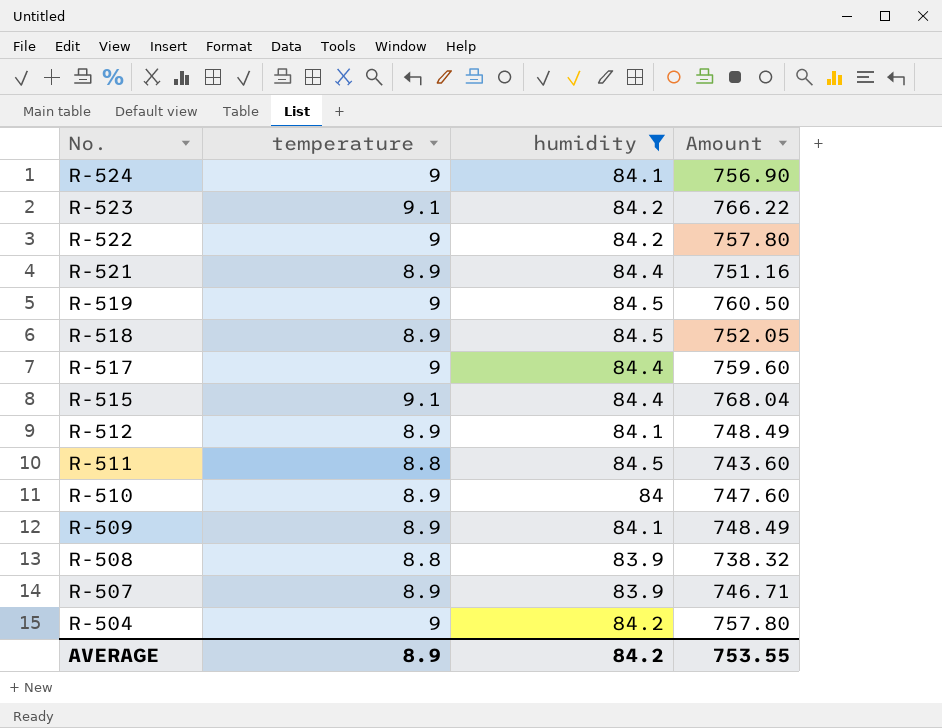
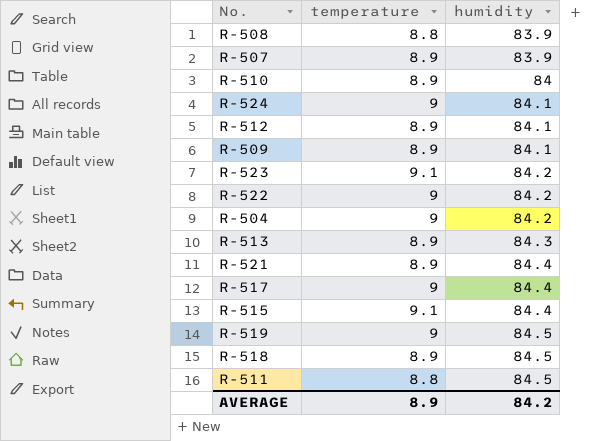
filter: humidity != 84.3 -> none
row order: No. descending -> humidity ascending
column Amount | formula: [temperature] * [humidity] -> none

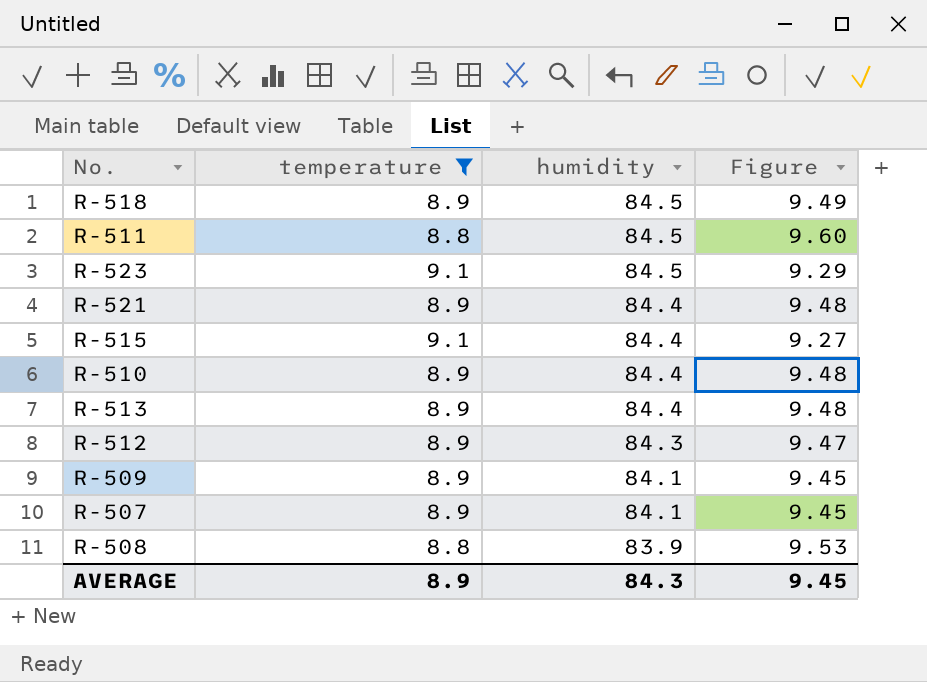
filter: none -> temperature != 9
row order: humidity ascending -> humidity descending
column Figure | formula: none -> [humidity] / [temperature]
R-523 | humidity: 84.2 -> 84.5
R-510 | humidity: 84 -> 84.4
R-513 | humidity: 84.3 -> 84.4
R-512 | humidity: 84.1 -> 84.3
R-507 | humidity: 83.9 -> 84.1
AVERAGE | humidity: 84.2 -> 84.3

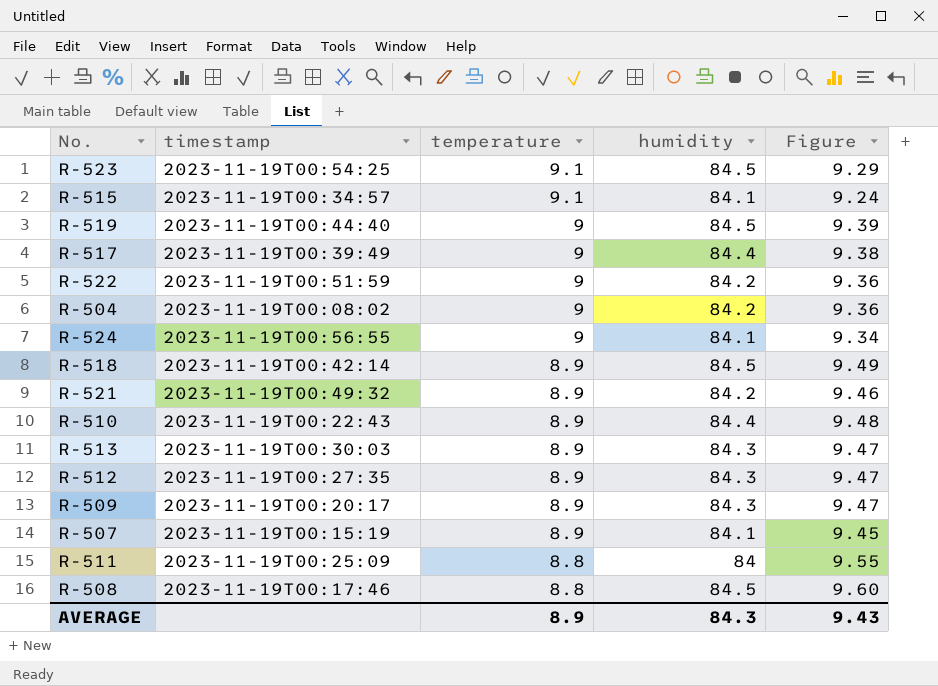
filter: temperature != 9 -> none
row order: humidity descending -> temperature descending
column timestamp | position: none -> 2
R-515 | humidity: 84.4 -> 84.1
R-515 | Figure: 9.27 -> 9.24
R-521 | humidity: 84.4 -> 84.2
R-521 | Figure: 9.48 -> 9.46
R-513 | humidity: 84.4 -> 84.3
R-513 | Figure: 9.48 -> 9.47
R-509 | humidity: 84.1 -> 84.3
R-509 | Figure: 9.45 -> 9.47
R-511 | humidity: 84.5 -> 84
R-511 | Figure: 9.60 -> 9.55
R-508 | humidity: 83.9 -> 84.5
R-508 | Figure: 9.53 -> 9.60
AVERAGE | Figure: 9.45 -> 9.43

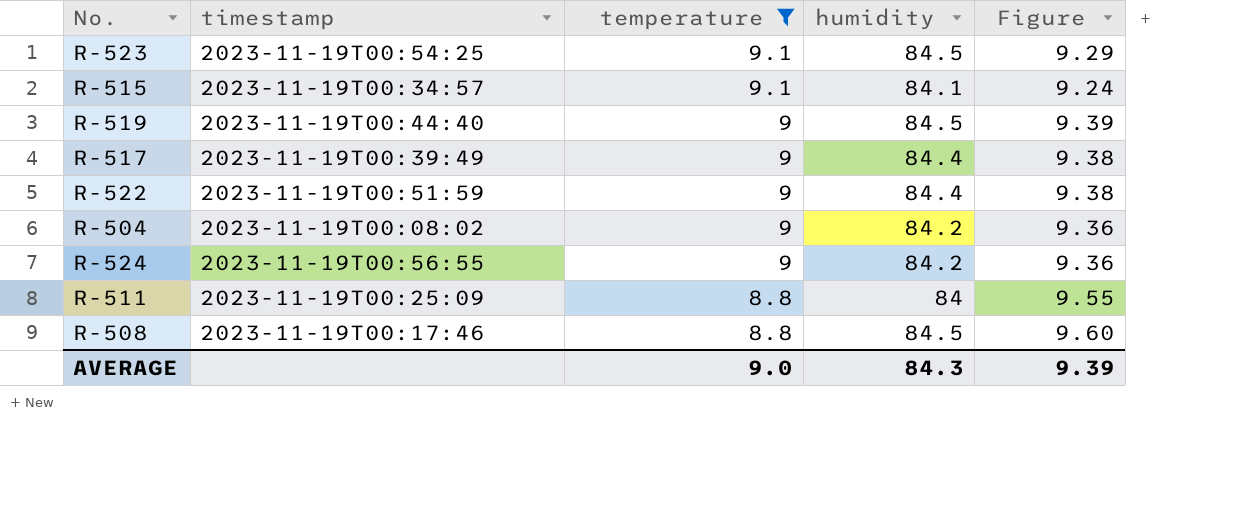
filter: none -> temperature != 8.9
R-522 | humidity: 84.2 -> 84.4
R-522 | Figure: 9.36 -> 9.38
R-524 | humidity: 84.1 -> 84.2
R-524 | Figure: 9.34 -> 9.36
AVERAGE | temperature: 8.9 -> 9.0
AVERAGE | Figure: 9.43 -> 9.39

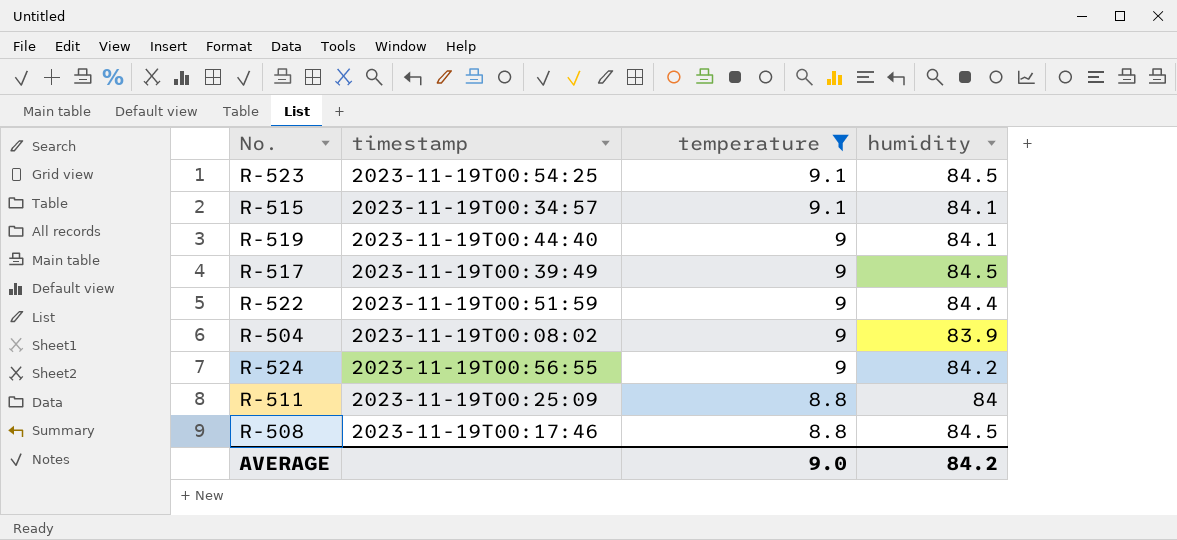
column Figure | formula: [humidity] / [temperature] -> none
R-519 | humidity: 84.5 -> 84.1
R-517 | humidity: 84.4 -> 84.5
R-504 | humidity: 84.2 -> 83.9
AVERAGE | humidity: 84.3 -> 84.2

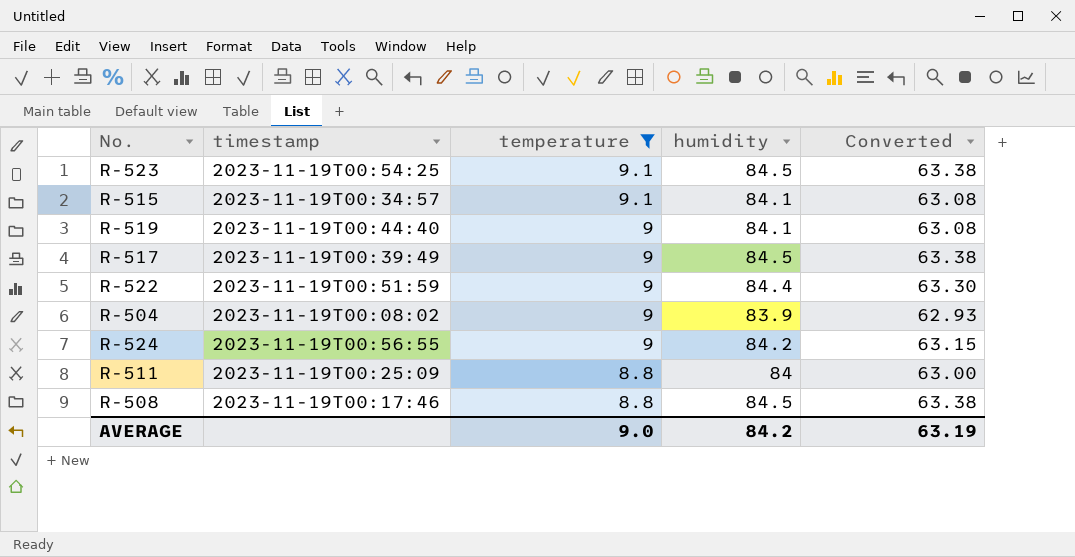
column Converted | formula: none -> [humidity] * 0.75

